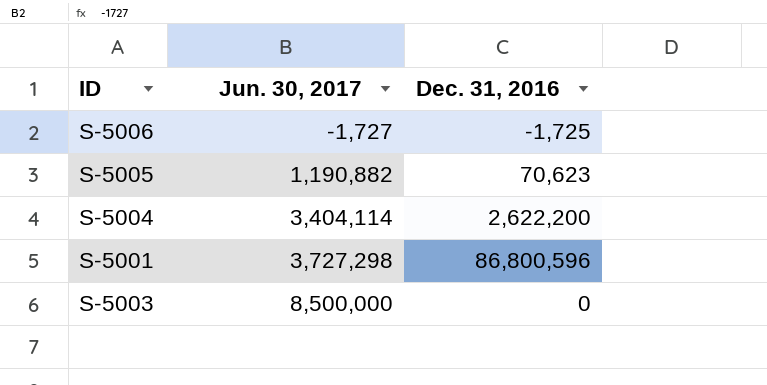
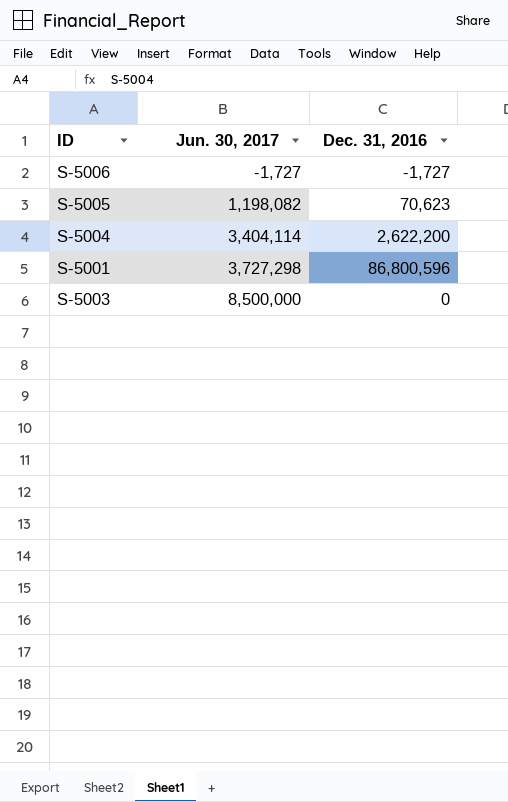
S-5006 | Dec. 31, 2016: -1,725 -> -1,727
S-5005 | Jun. 30, 2017: 1,190,882 -> 1,198,082

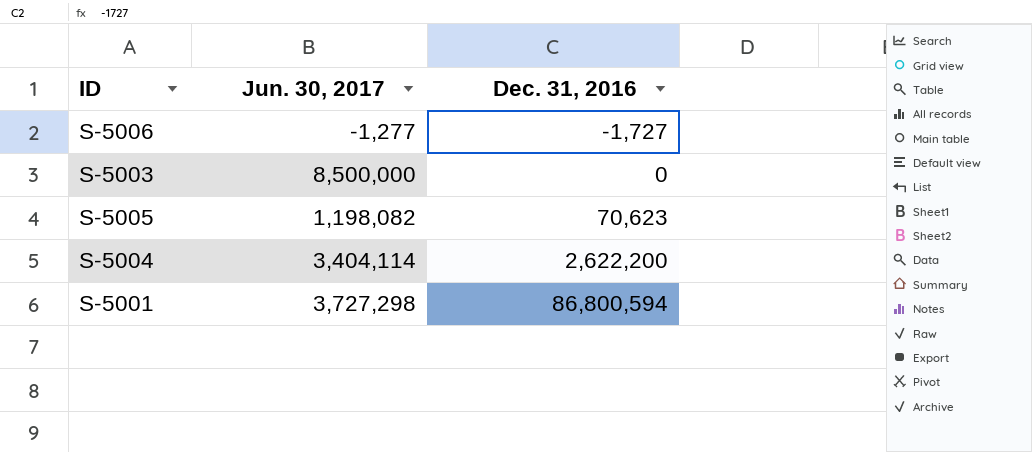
row order: Jun. 30, 2017 ascending -> Dec. 31, 2016 ascending
S-5006 | Jun. 30, 2017: -1,727 -> -1,277
S-5001 | Dec. 31, 2016: 86,800,596 -> 86,800,594

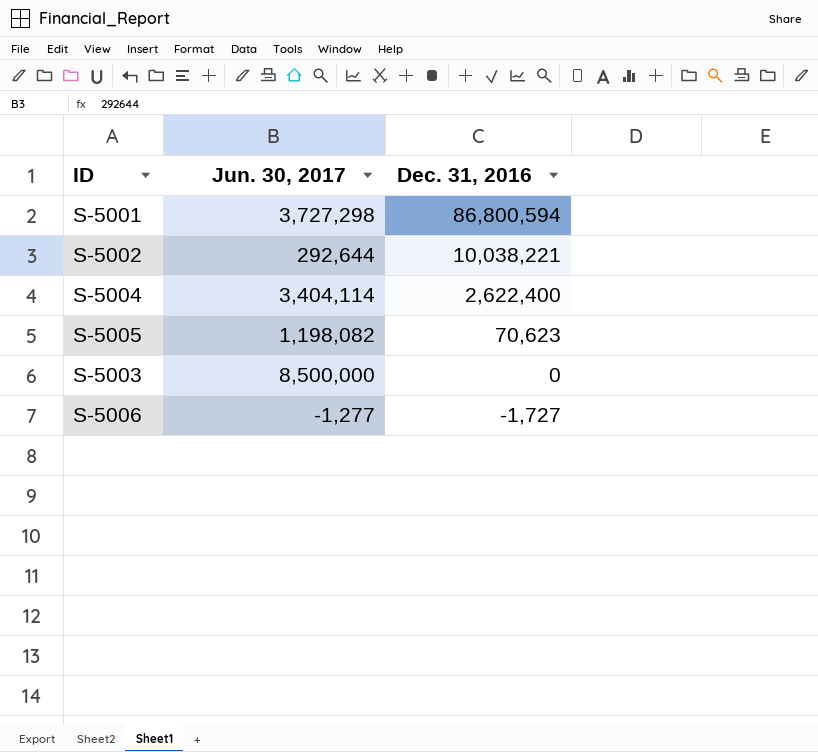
row order: Dec. 31, 2016 ascending -> Dec. 31, 2016 descending
row S-5002: none -> 292,644 | 10,038,221
S-5004 | Dec. 31, 2016: 2,622,200 -> 2,622,400

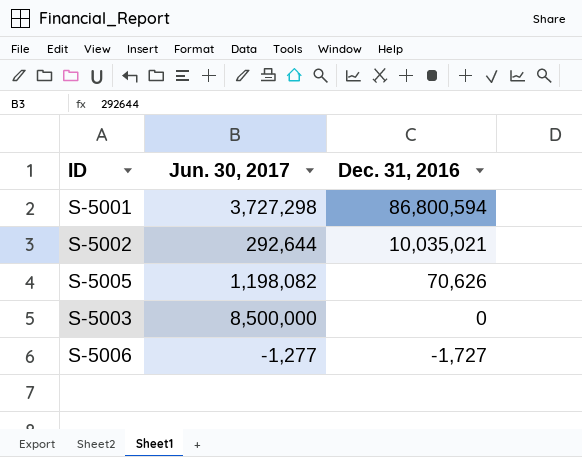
row S-5004: 3,404,114 | 2,622,400 -> none
S-5002 | Dec. 31, 2016: 10,038,221 -> 10,035,021
S-5005 | Dec. 31, 2016: 70,623 -> 70,626

